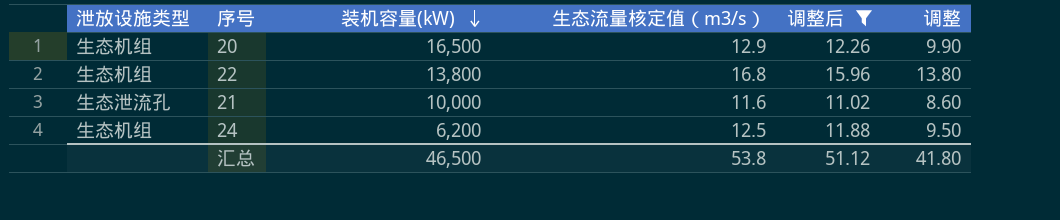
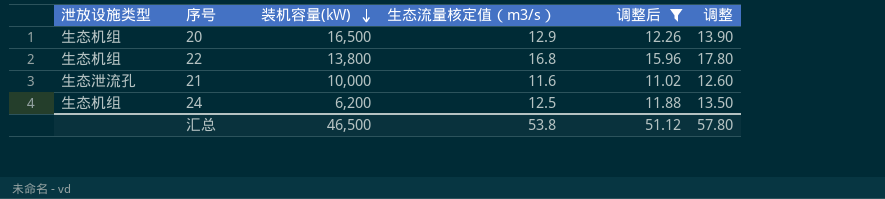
column 调整 | formula: [生态流量核定值（m3/s）] - 3 -> [生态流量核定值（m3/s）] + 1
汇总 | 调整: 41.80 -> 57.80

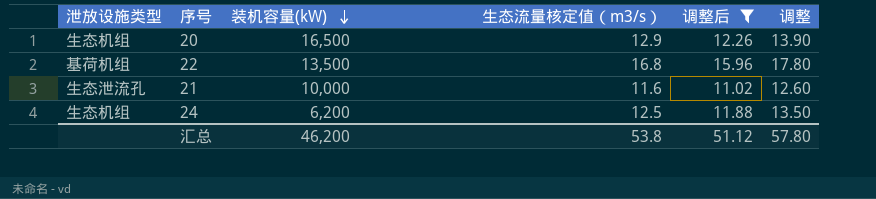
22 | 泄放设施类型: 生态机组 -> 基荷机组
22 | 装机容量(kW): 13,800 -> 13,500
汇总 | 装机容量(kW): 46,500 -> 46,200

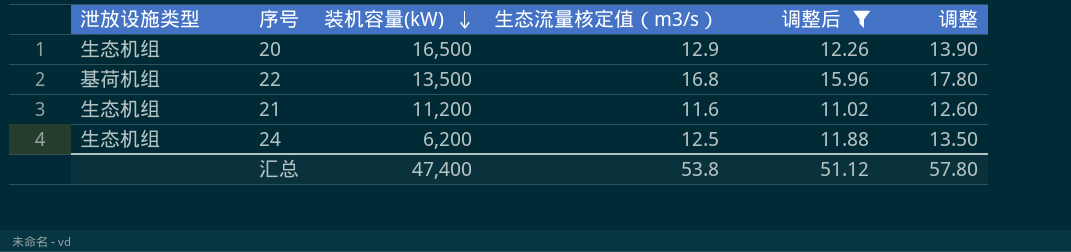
21 | 泄放设施类型: 生态泄流孔 -> 生态机组
21 | 装机容量(kW): 10,000 -> 11,200
汇总 | 装机容量(kW): 46,200 -> 47,400

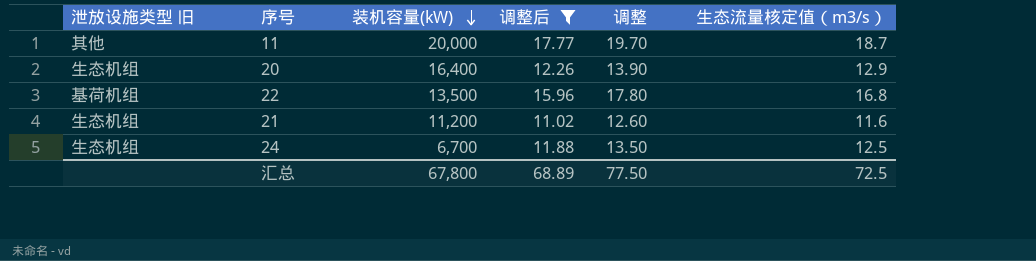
column name: 泄放设施类型 -> 泄放设施类型 旧
column 生态流量核定值（m3/s） | position: 4 -> 6
row 11: none -> 其他 | 20,000 | 17.77 | 19.70 | 18.7
20 | 装机容量(kW): 16,500 -> 16,400
24 | 装机容量(kW): 6,200 -> 6,700
汇总 | 装机容量(kW): 47,400 -> 67,800
汇总 | 调整后: 51.12 -> 68.89
汇总 | 调整: 57.80 -> 77.50
汇总 | 生态流量核定值（m3/s）: 53.8 -> 72.5

